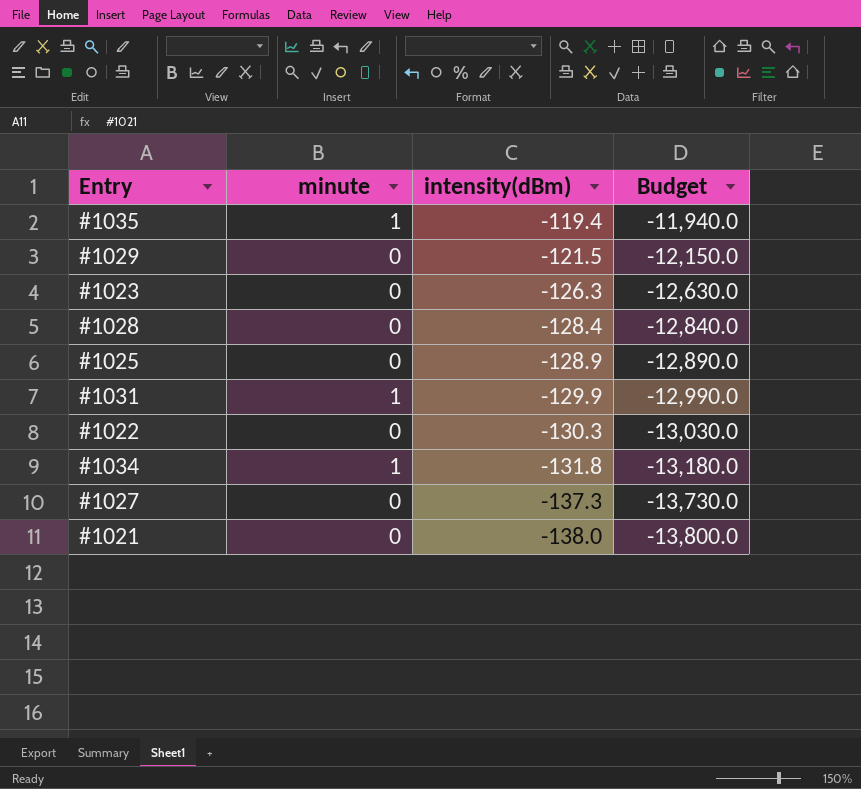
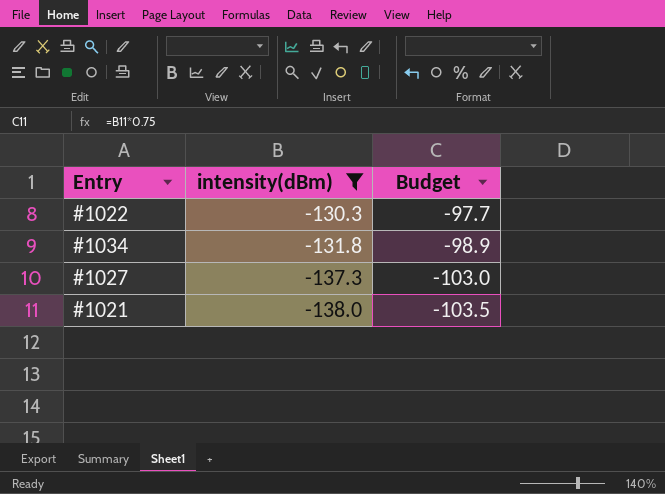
filter: none -> intensity(dBm) <= -130.3
column minute | position: 2 -> none
column Budget | formula: [intensity(dBm)] * 100 -> [intensity(dBm)] * 0.75

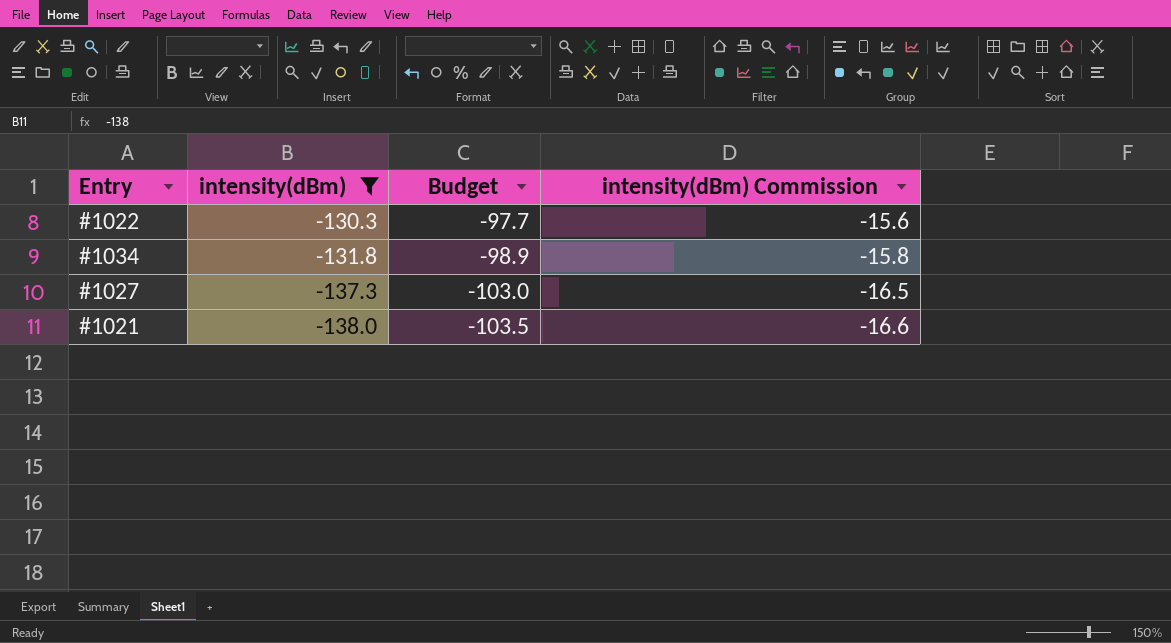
column intensity(dBm) Commission | formula: none -> [intensity(dBm)] * 0.12

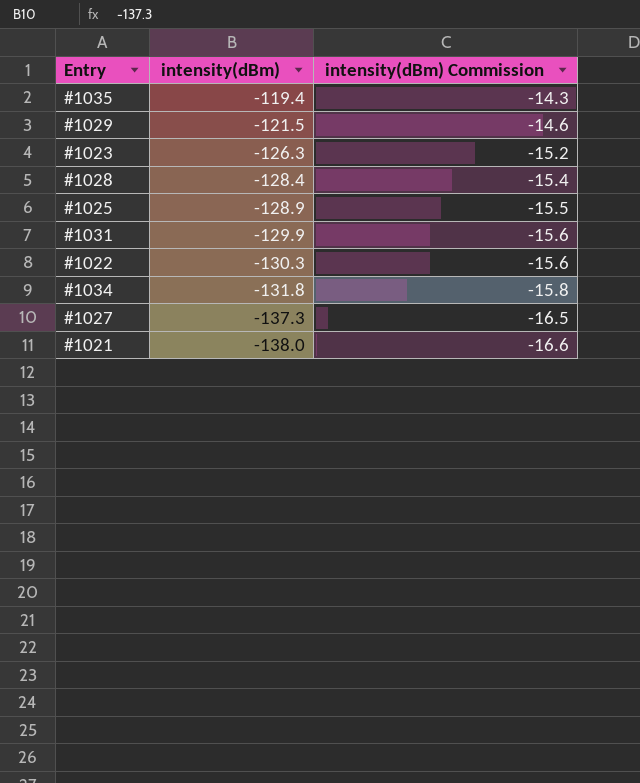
filter: intensity(dBm) <= -130.3 -> none
column Budget | formula: [intensity(dBm)] * 0.75 -> none

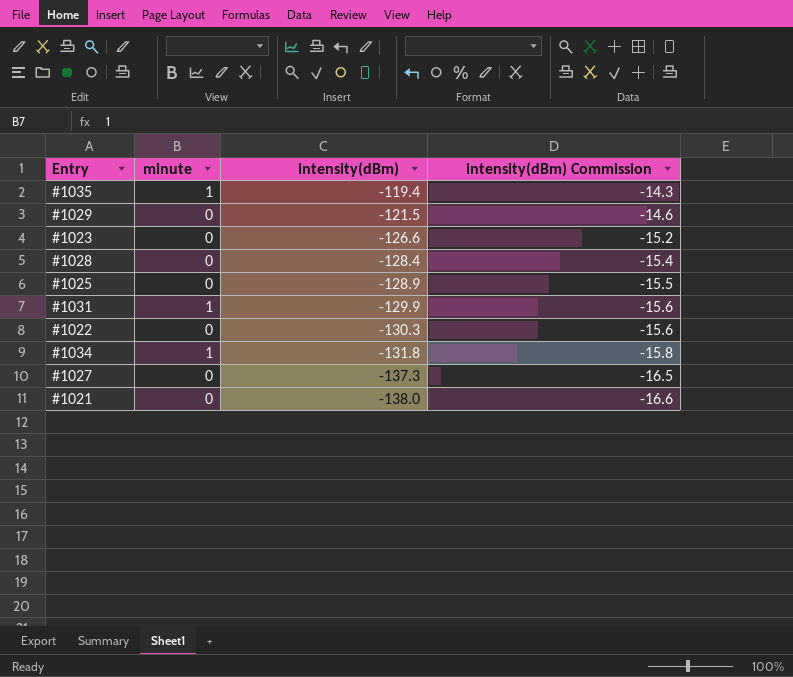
column minute | position: none -> 2
#1023 | intensity(dBm): -126.3 -> -126.6

